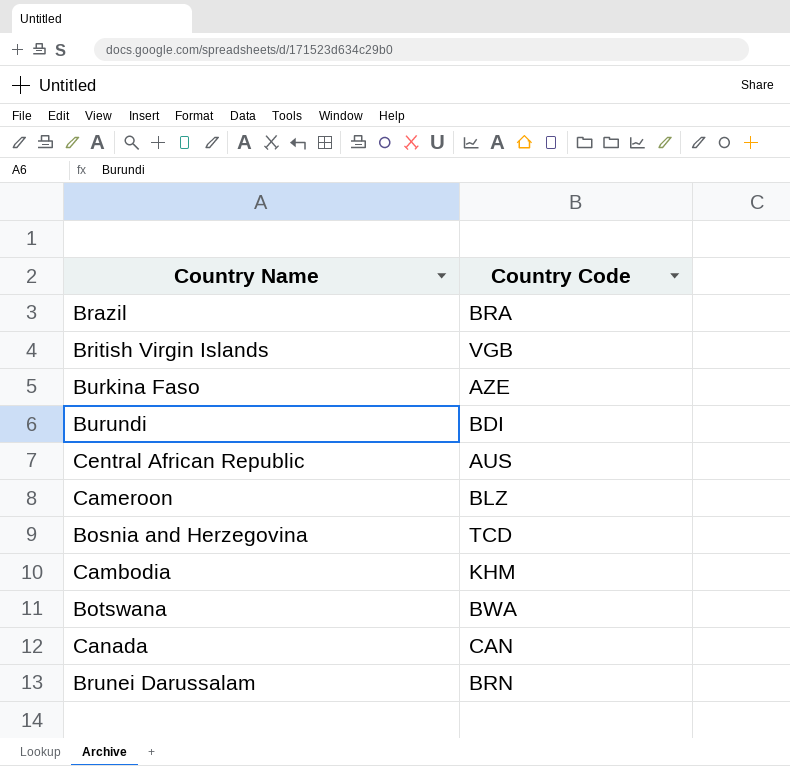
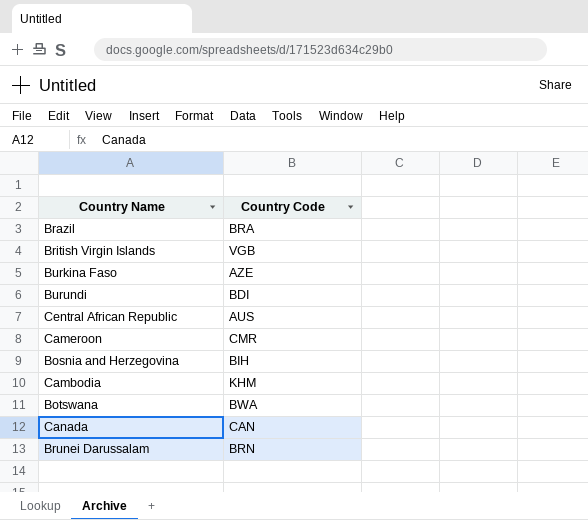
Cameroon | Country Code: BLZ -> CMR
Bosnia and Herzegovina | Country Code: TCD -> BIH

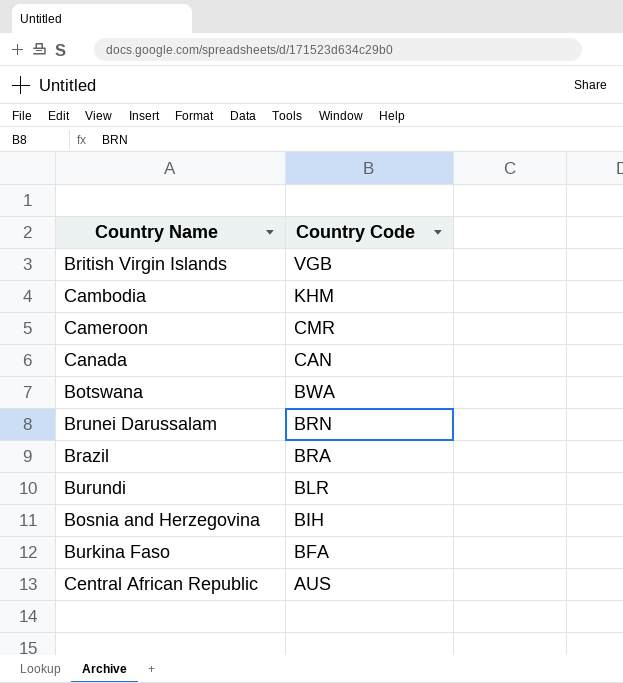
row order: none -> Country Code descending
Burundi | Country Code: BDI -> BLR
Burkina Faso | Country Code: AZE -> BFA

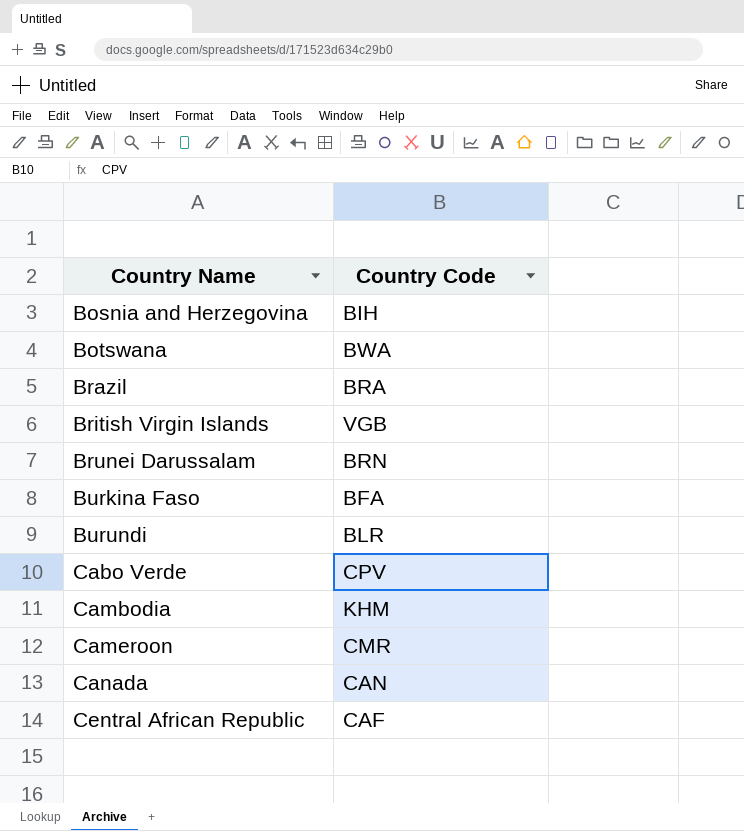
row order: Country Code descending -> Country Name ascending
row Cabo Verde: none -> CPV
Central African Republic | Country Code: AUS -> CAF

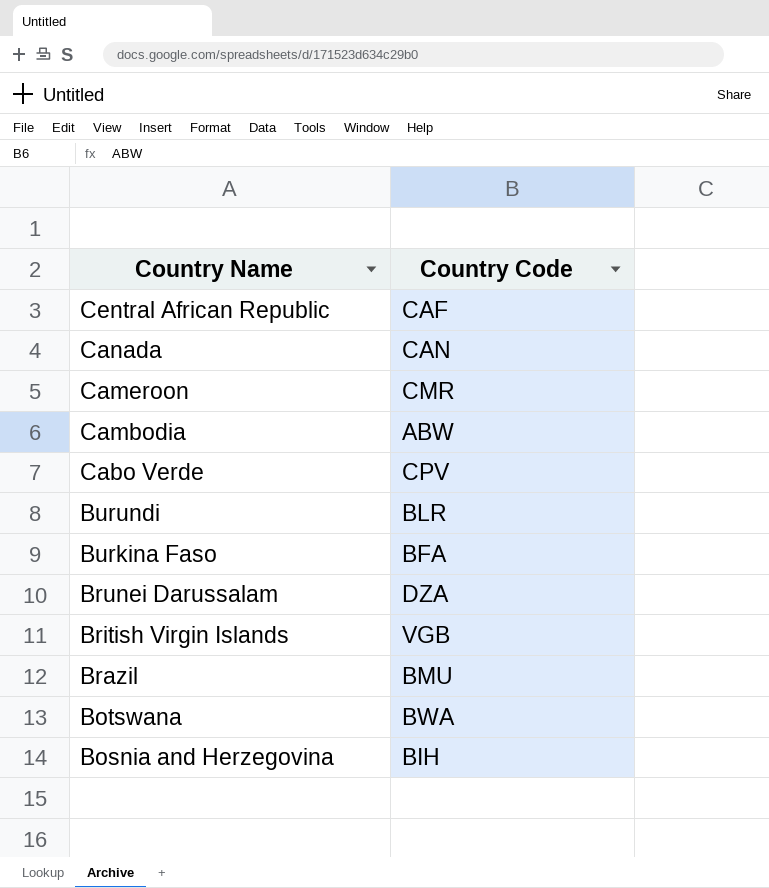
row order: Country Name ascending -> Country Name descending
Cambodia | Country Code: KHM -> ABW
Brunei Darussalam | Country Code: BRN -> DZA
Brazil | Country Code: BRA -> BMU

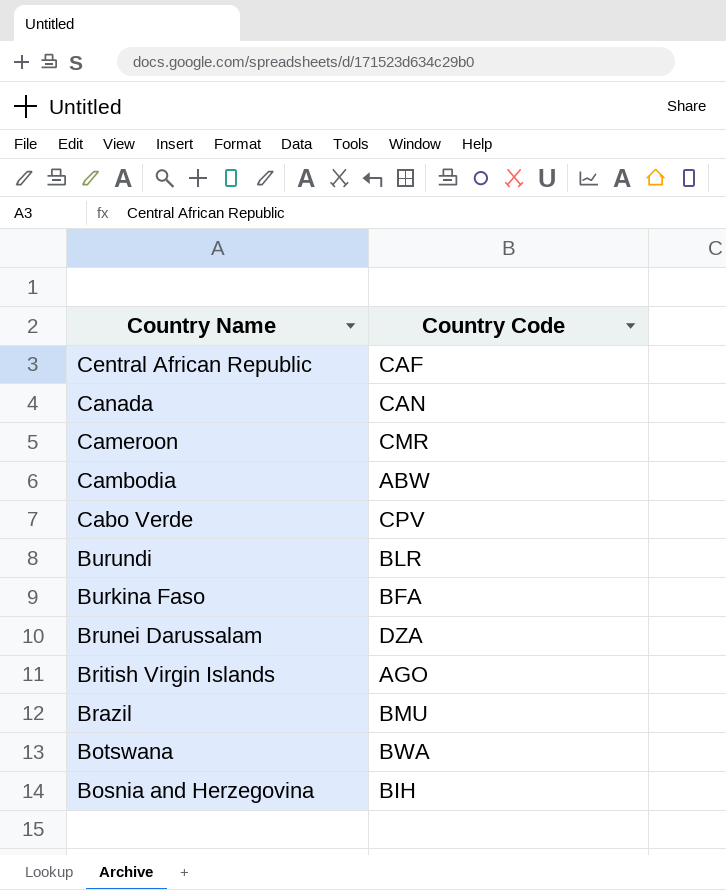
British Virgin Islands | Country Code: VGB -> AGO

